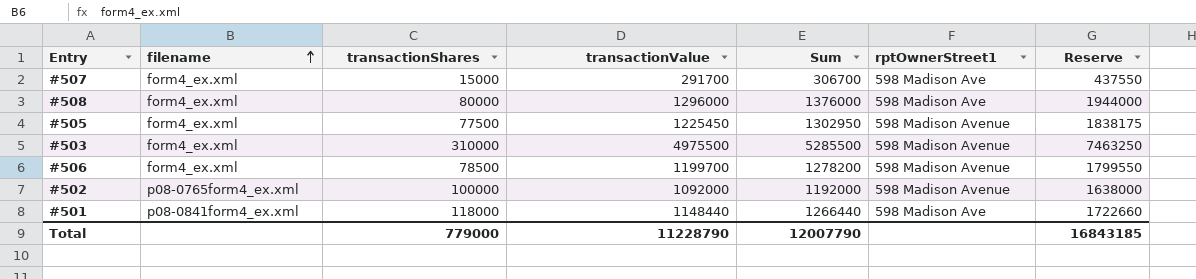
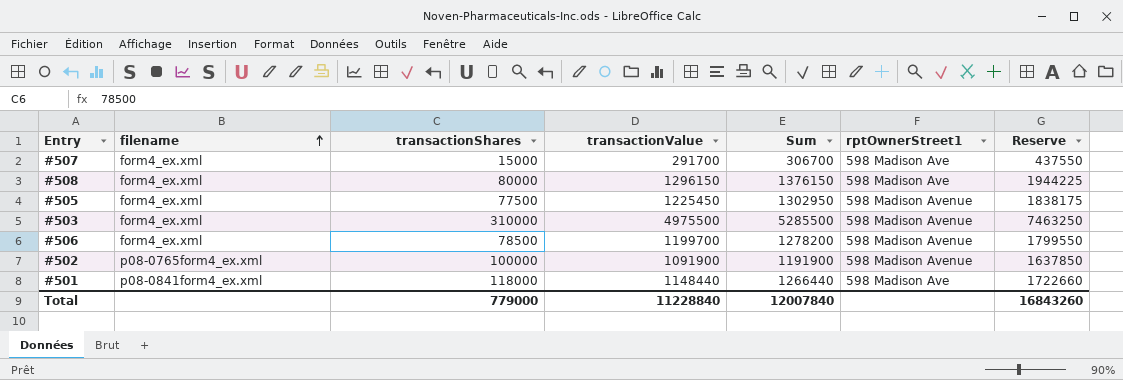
#508 | transactionValue: 1296000 -> 1296150
#508 | Sum: 1376000 -> 1376150
#508 | Reserve: 1944000 -> 1944225
#502 | transactionValue: 1092000 -> 1091900
#502 | Sum: 1192000 -> 1191900
#502 | Reserve: 1638000 -> 1637850
Total | transactionValue: 11228790 -> 11228840
Total | Sum: 12007790 -> 12007840
Total | Reserve: 16843185 -> 16843260

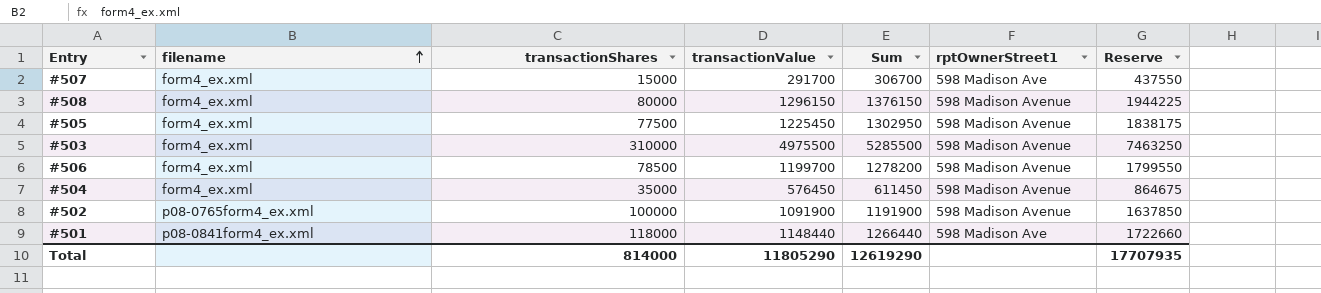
#508 | rptOwnerStreet1: 598 Madison Ave -> 598 Madison Avenue
row #504: none -> form4_ex.xml | 35000 | 576450 | 611450 | 598 Madison Avenue | 864675
Total | transactionShares: 779000 -> 814000
Total | transactionValue: 11228840 -> 11805290
Total | Sum: 12007840 -> 12619290
Total | Reserve: 16843260 -> 17707935

